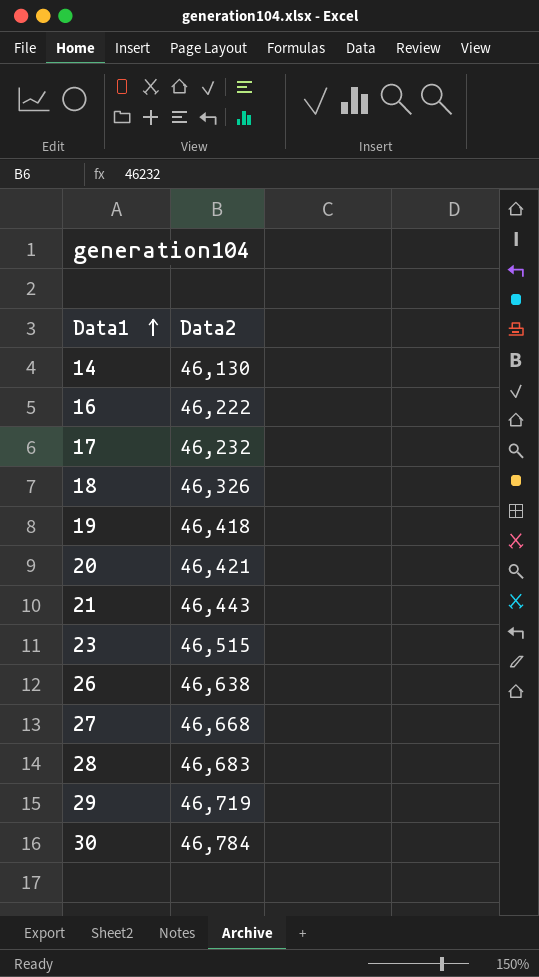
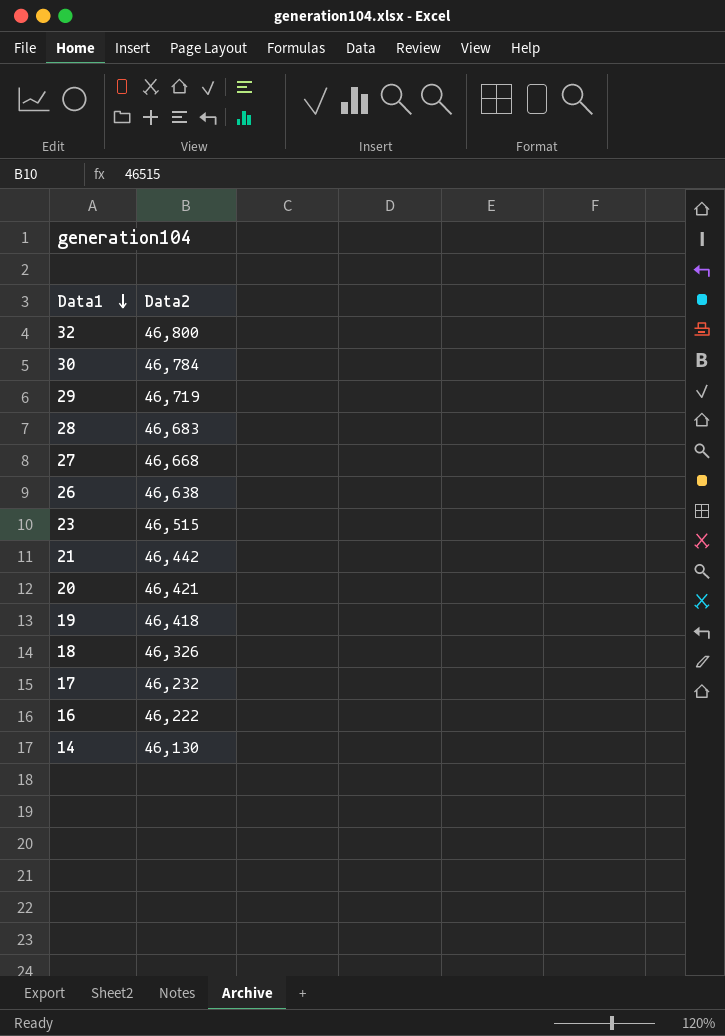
row order: Data1 ascending -> Data1 descending
row 32: none -> 46,800
21 | Data2: 46,443 -> 46,442

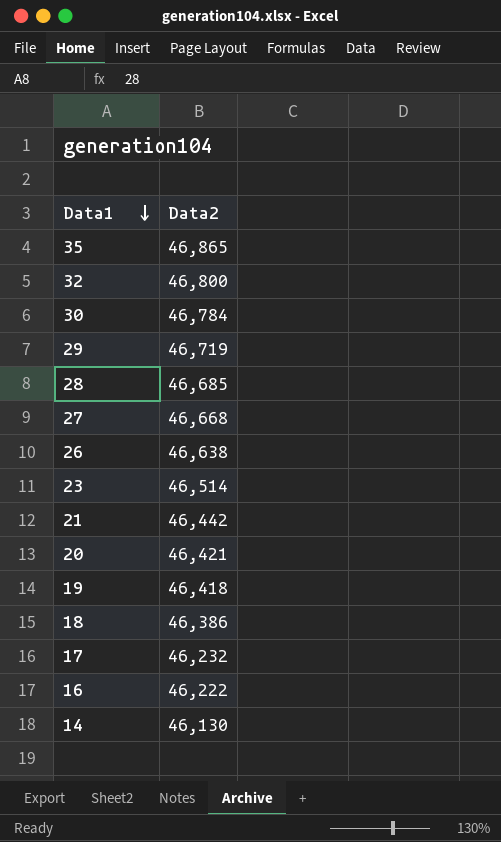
row 35: none -> 46,865
28 | Data2: 46,683 -> 46,685
23 | Data2: 46,515 -> 46,514
18 | Data2: 46,326 -> 46,386

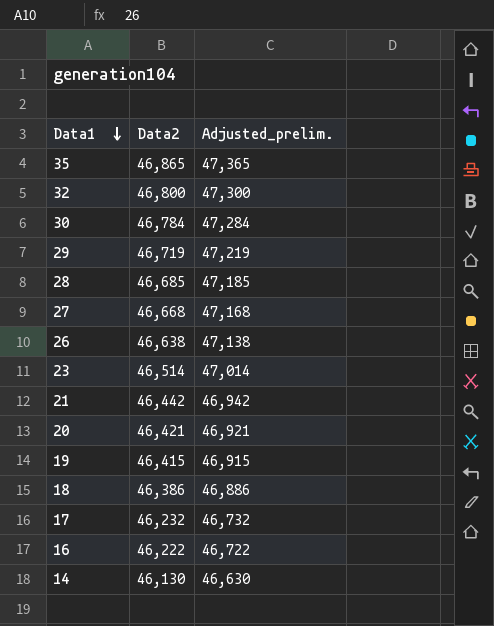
column Adjusted_prelim. | formula: none -> [Data2] + 500
19 | Data2: 46,418 -> 46,415

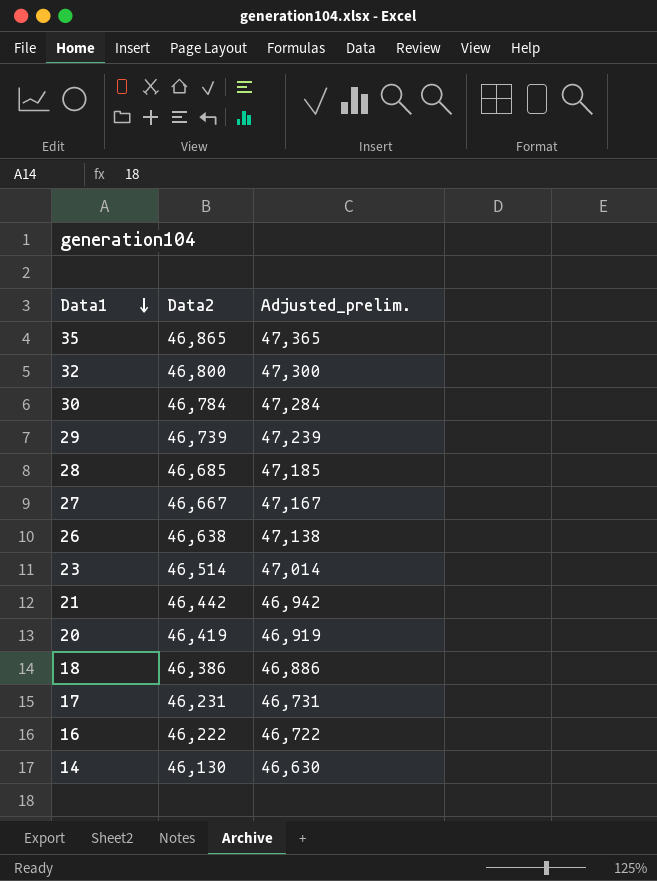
row 19: 46,415 | 46,915 -> none
29 | Data2: 46,719 -> 46,739
29 | Adjusted_prelim.: 47,219 -> 47,239
27 | Data2: 46,668 -> 46,667
27 | Adjusted_prelim.: 47,168 -> 47,167
20 | Data2: 46,421 -> 46,419
20 | Adjusted_prelim.: 46,921 -> 46,919
17 | Data2: 46,232 -> 46,231
17 | Adjusted_prelim.: 46,732 -> 46,731

